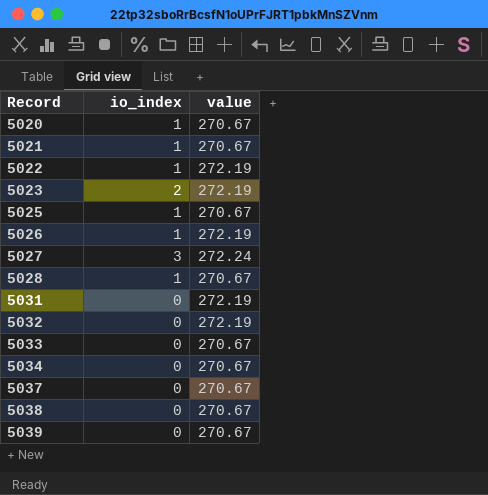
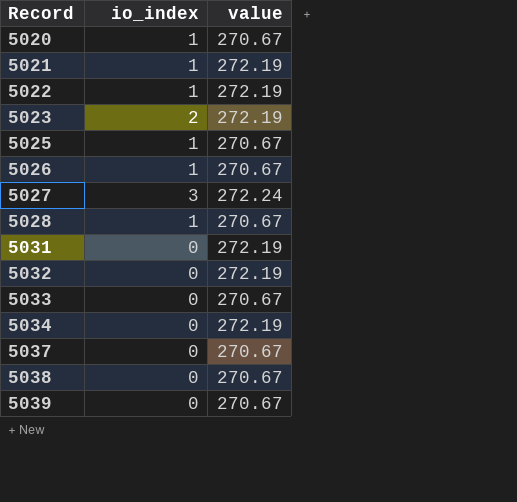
5021 | value: 270.67 -> 272.19
5026 | value: 272.19 -> 270.67
5034 | value: 270.67 -> 272.19

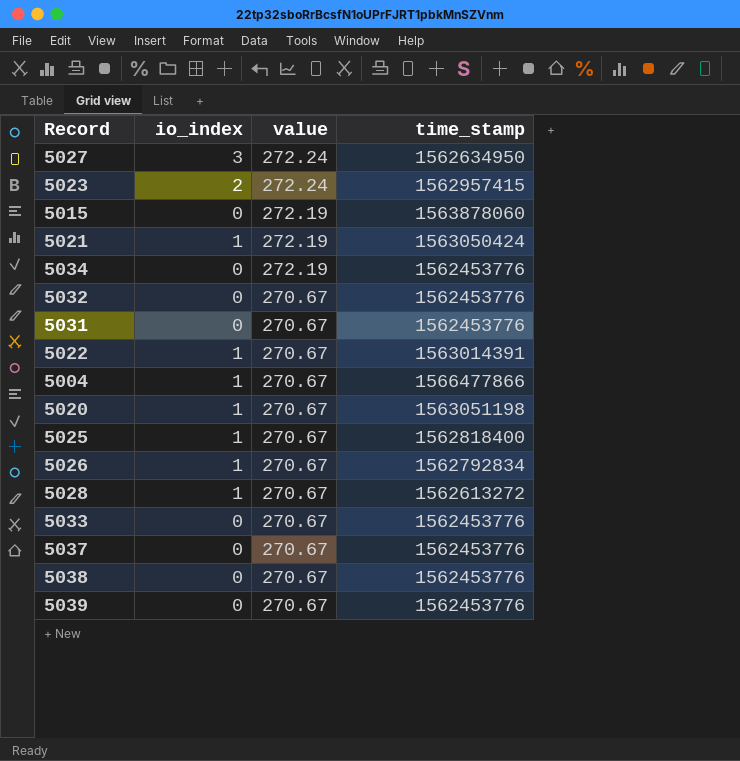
row order: Record ascending -> value descending
column time_stamp | position: none -> 4
5023 | value: 272.19 -> 272.24
row 5015: none -> 0 | 272.19 | 1563878060
5032 | value: 272.19 -> 270.67
5031 | value: 272.19 -> 270.67
5022 | value: 272.19 -> 270.67
row 5004: none -> 1 | 270.67 | 1566477866

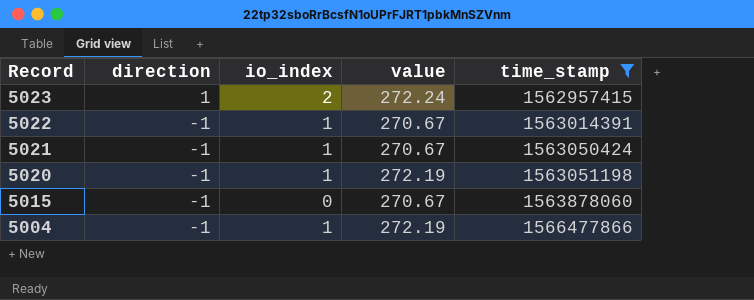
filter: none -> time_stamp >= 1562957415
row order: value descending -> Record descending
column direction | position: none -> 2
5021 | value: 272.19 -> 270.67
5020 | value: 270.67 -> 272.19
5015 | value: 272.19 -> 270.67
5004 | value: 270.67 -> 272.19

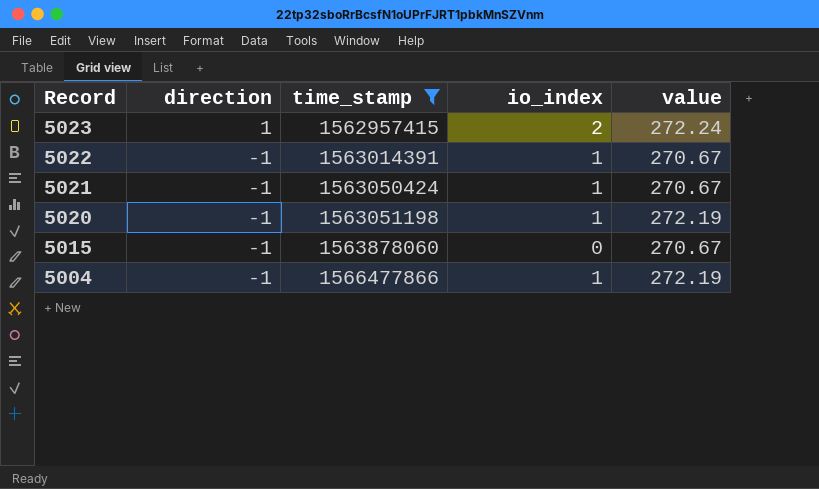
column time_stamp | position: 5 -> 3

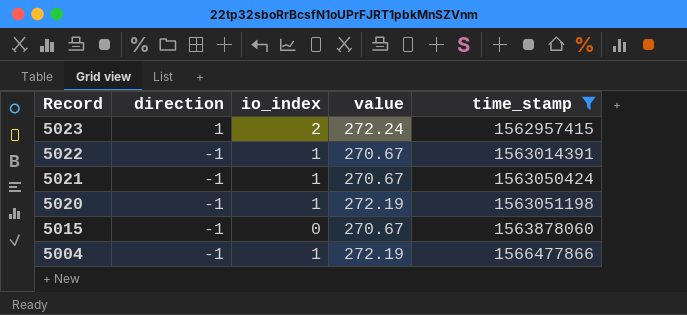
column time_stamp | position: 3 -> 5

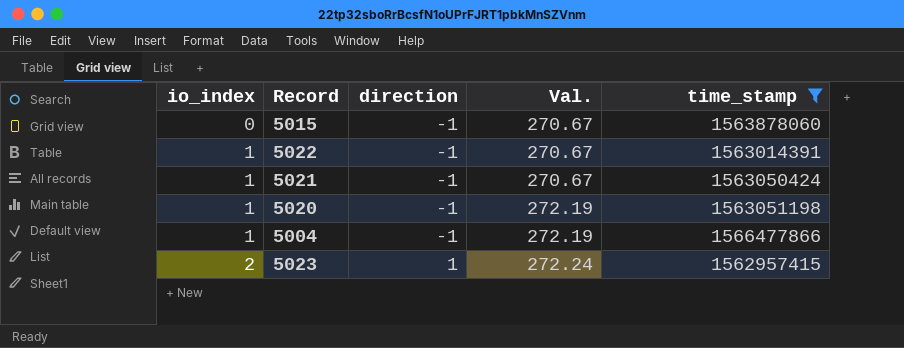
row order: Record descending -> io_index ascending
column io_index | position: 3 -> 1
column name: value -> Val.

